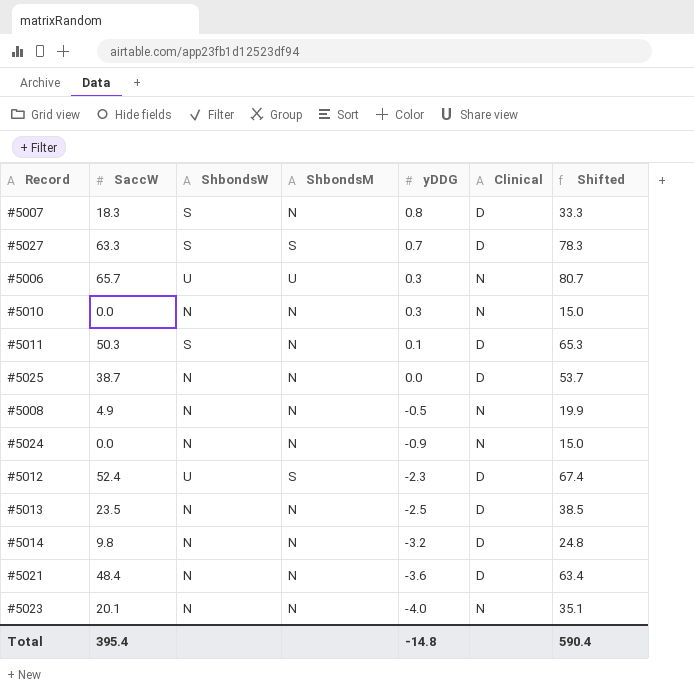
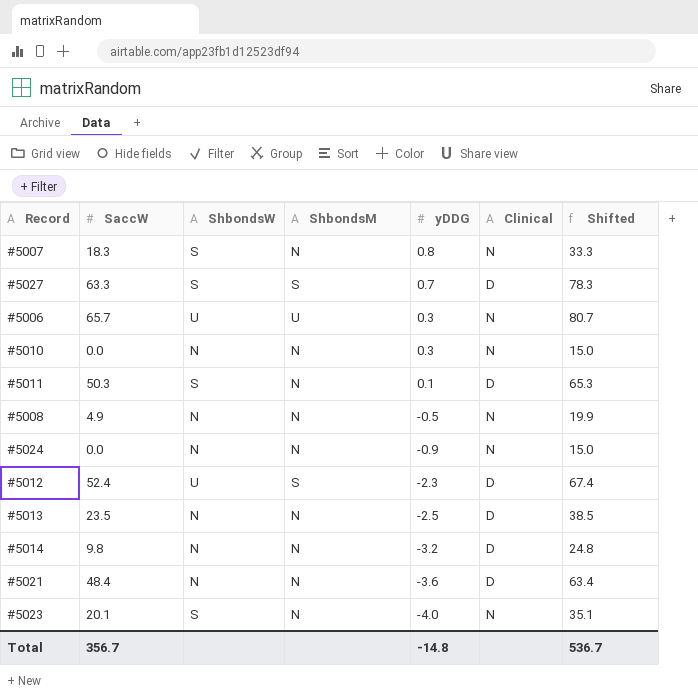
row #5025: 38.7 | N | N | 0.0 | D | 53.7 -> none
#5007 | Clinical: D -> N
#5023 | ShbondsW: N -> S
Total | SaccW: 395.4 -> 356.7
Total | Shifted: 590.4 -> 536.7

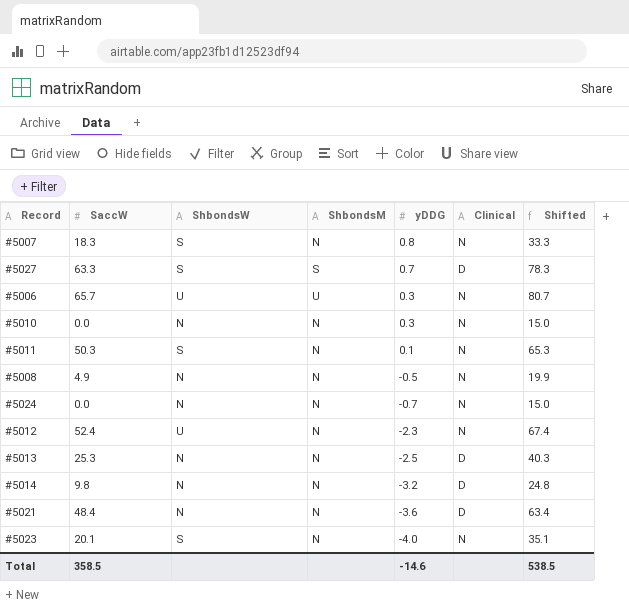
#5011 | Clinical: D -> N
#5024 | yDDG: -0.9 -> -0.7
#5012 | ShbondsM: S -> N
#5012 | Clinical: D -> N
#5013 | SaccW: 23.5 -> 25.3
#5013 | Shifted: 38.5 -> 40.3
Total | SaccW: 356.7 -> 358.5
Total | yDDG: -14.8 -> -14.6
Total | Shifted: 536.7 -> 538.5

